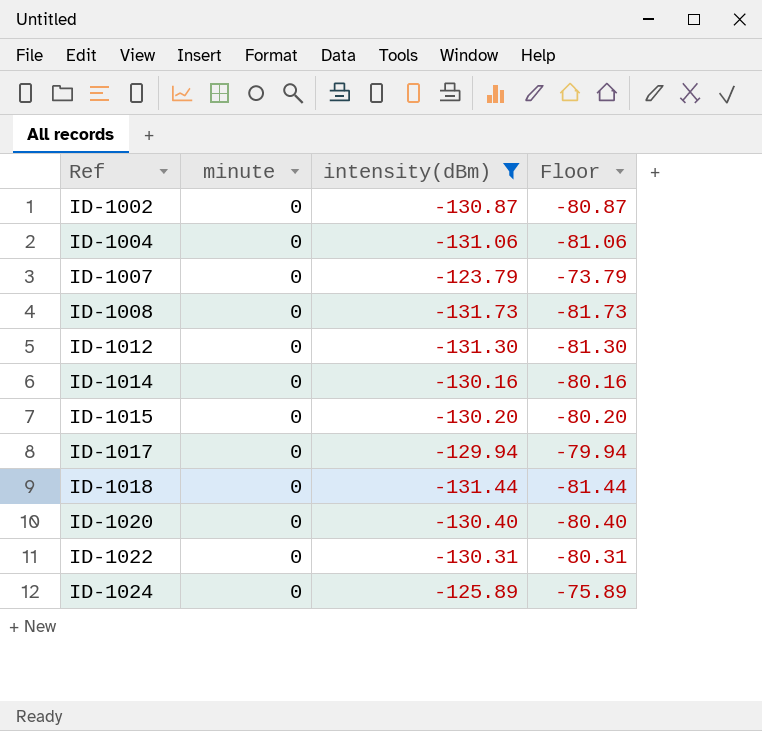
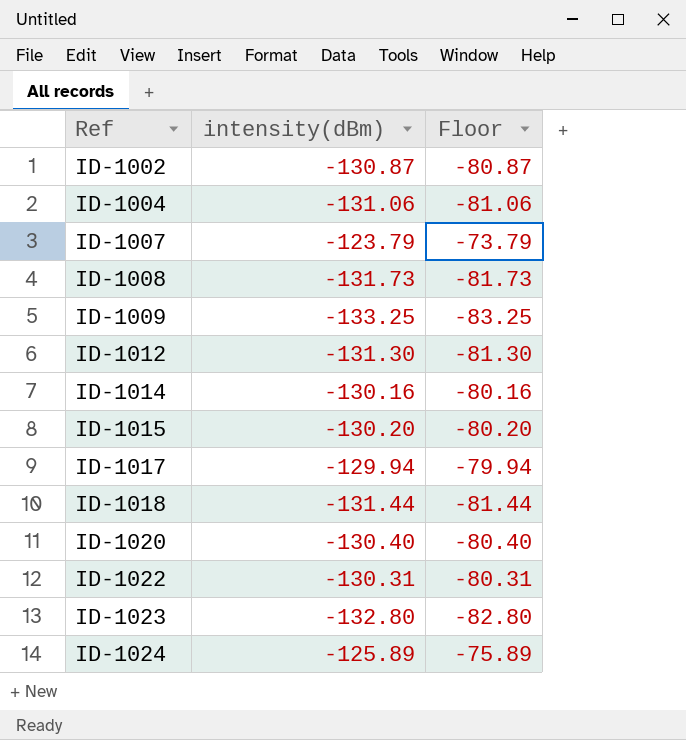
filter: intensity(dBm) >= -131.73 -> none
column minute | position: 2 -> none

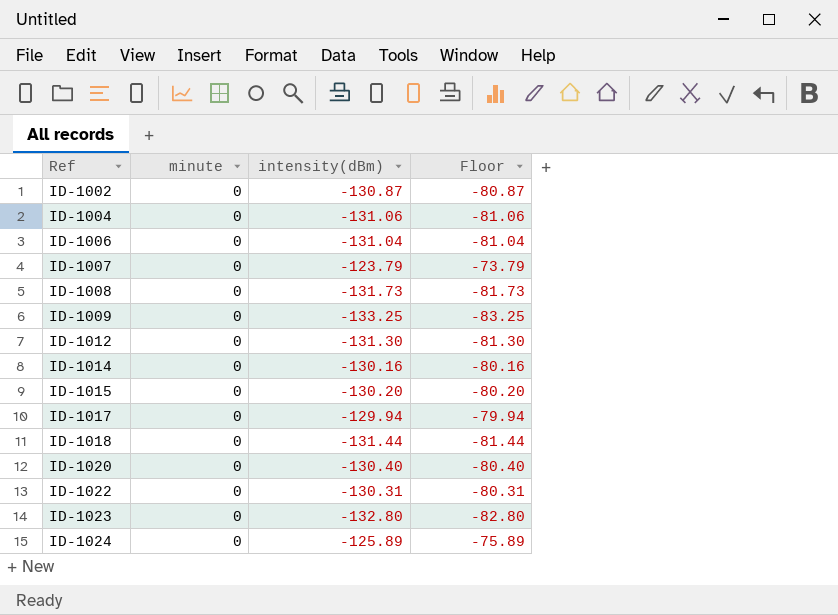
column minute | position: none -> 2
row ID-1006: none -> 0 | -131.04 | -81.04

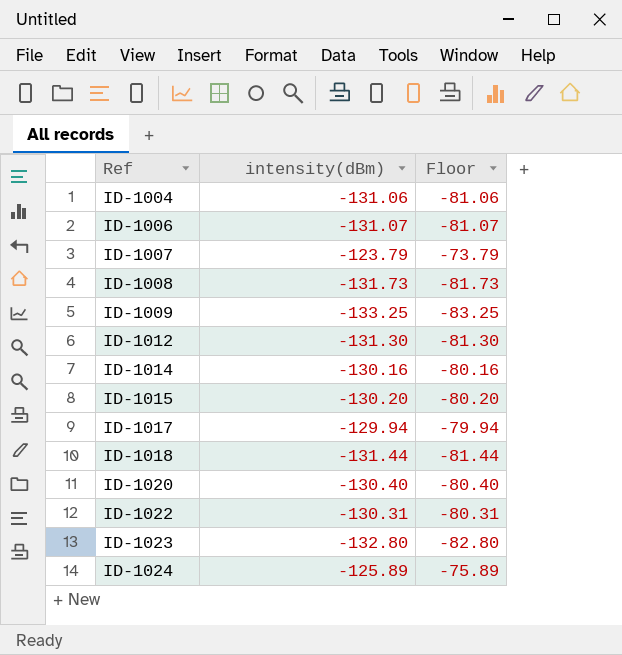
column minute | position: 2 -> none
row ID-1002: 0 | -130.87 | -80.87 -> none
ID-1006 | intensity(dBm): -131.04 -> -131.07
ID-1006 | Floor: -81.04 -> -81.07

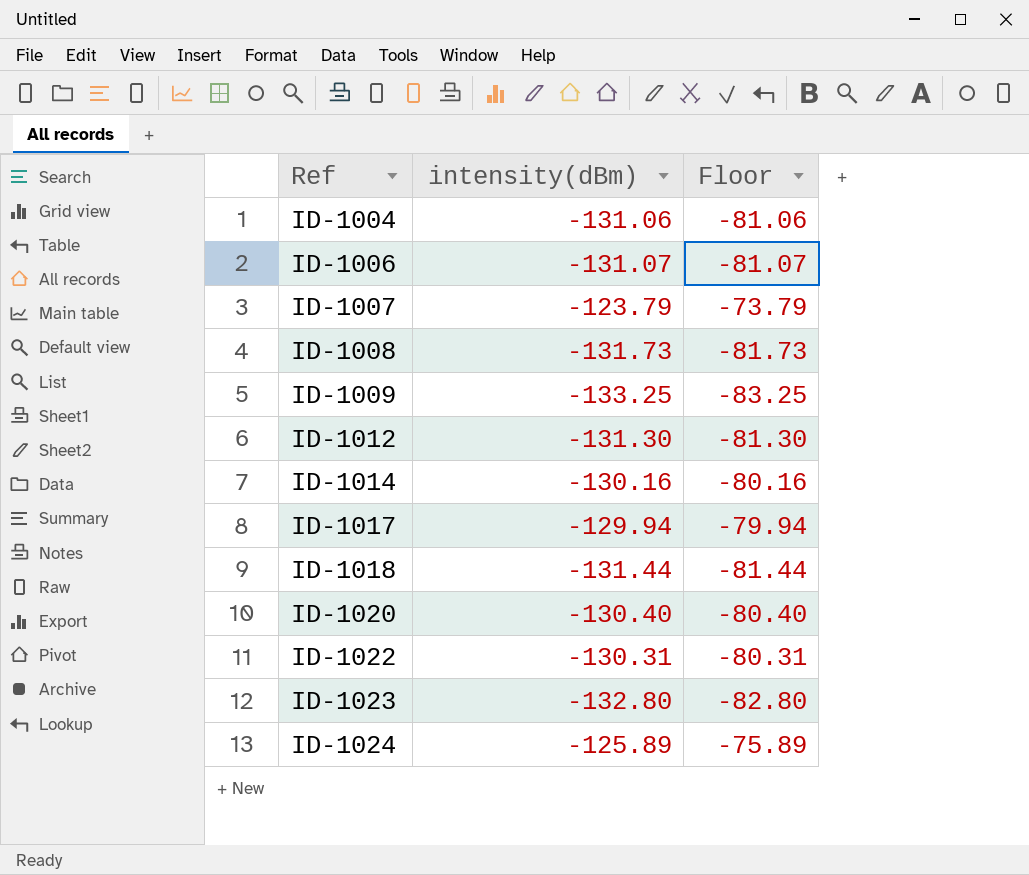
row ID-1015: -130.20 | -80.20 -> none

